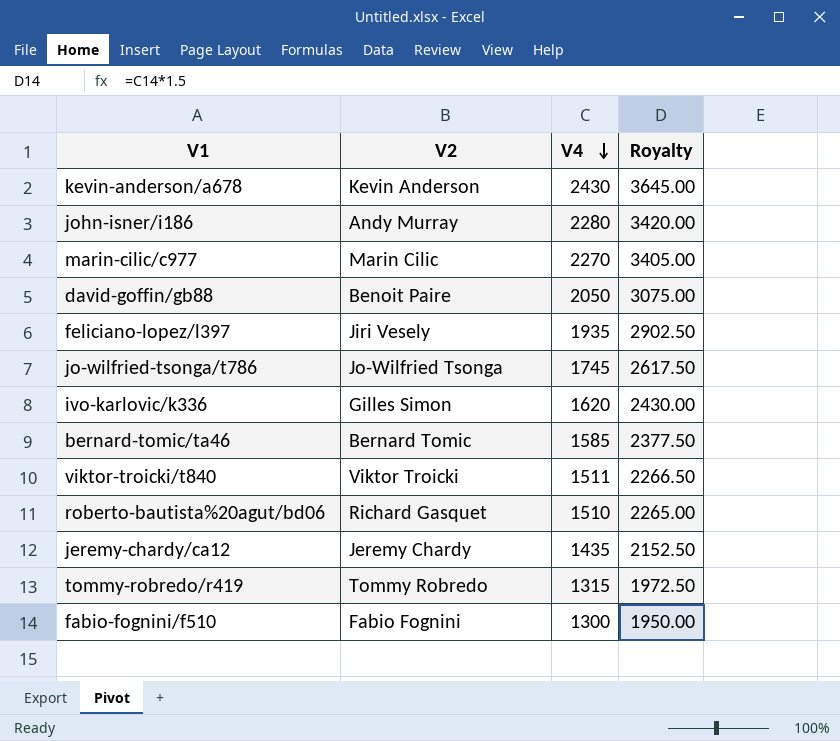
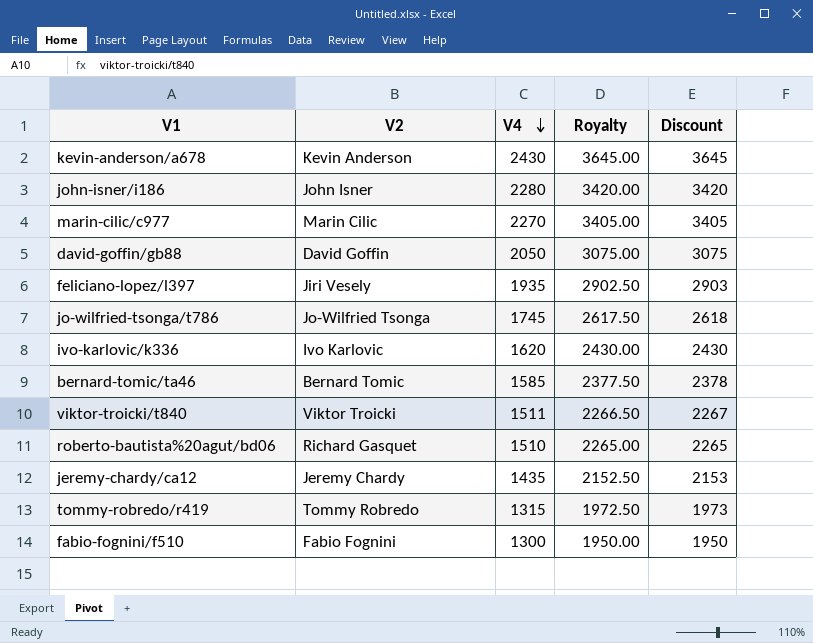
column Discount | formula: none -> [V4] * 1.5
john-isner/i186 | V2: Andy Murray -> John Isner
david-goffin/gb88 | V2: Benoit Paire -> David Goffin
ivo-karlovic/k336 | V2: Gilles Simon -> Ivo Karlovic

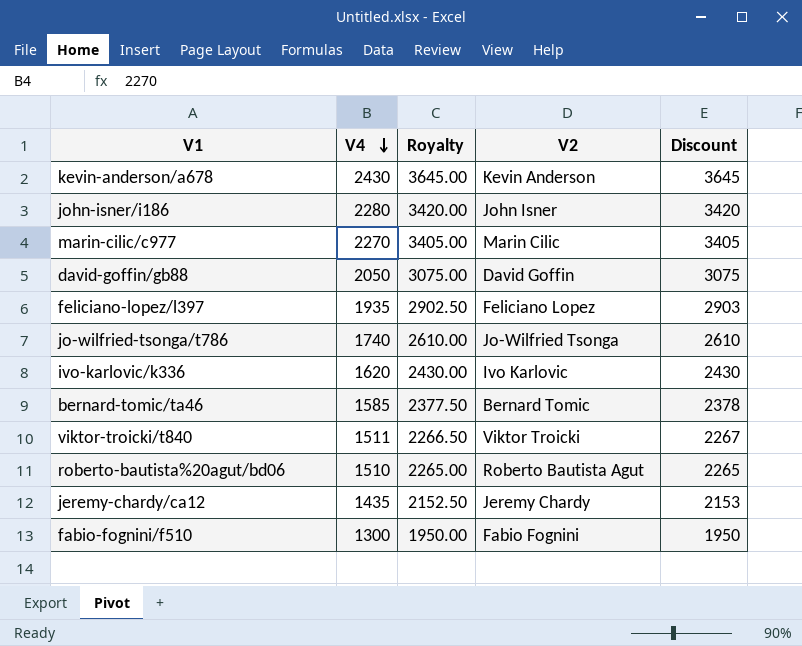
column V2 | position: 2 -> 4
row tommy-robredo/r419: Tommy Robredo | 1315 | 1972.50 | 1973 -> none
feliciano-lopez/l397 | V2: Jiri Vesely -> Feliciano Lopez
jo-wilfried-tsonga/t786 | V4: 1745 -> 1740
jo-wilfried-tsonga/t786 | Royalty: 2617.50 -> 2610.00
jo-wilfried-tsonga/t786 | Discount: 2618 -> 2610
roberto-bautista%20agut/bd06 | V2: Richard Gasquet -> Roberto Bautista Agut

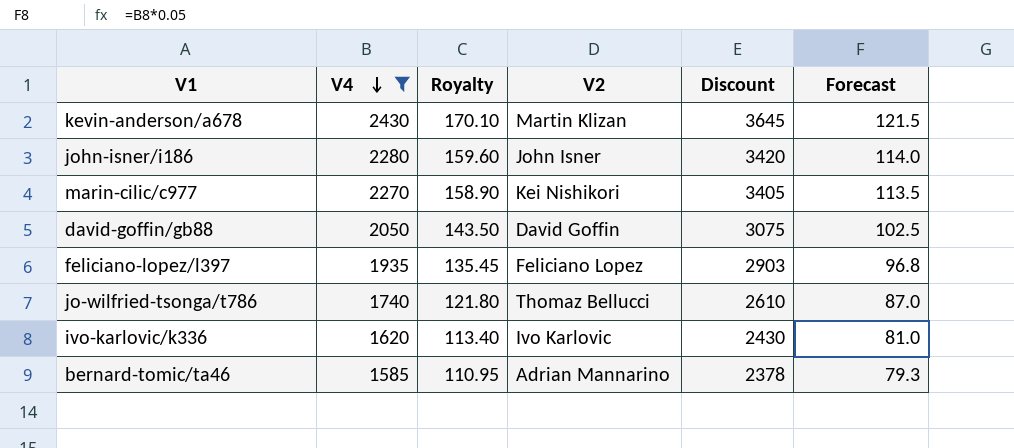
filter: none -> V4 >= 1585
column Royalty | formula: [V4] * 1.5 -> [V4] * 0.07
column Forecast | formula: none -> [V4] * 0.05
kevin-anderson/a678 | V2: Kevin Anderson -> Martin Klizan
marin-cilic/c977 | V2: Marin Cilic -> Kei Nishikori
jo-wilfried-tsonga/t786 | V2: Jo-Wilfried Tsonga -> Thomaz Bellucci
bernard-tomic/ta46 | V2: Bernard Tomic -> Adrian Mannarino

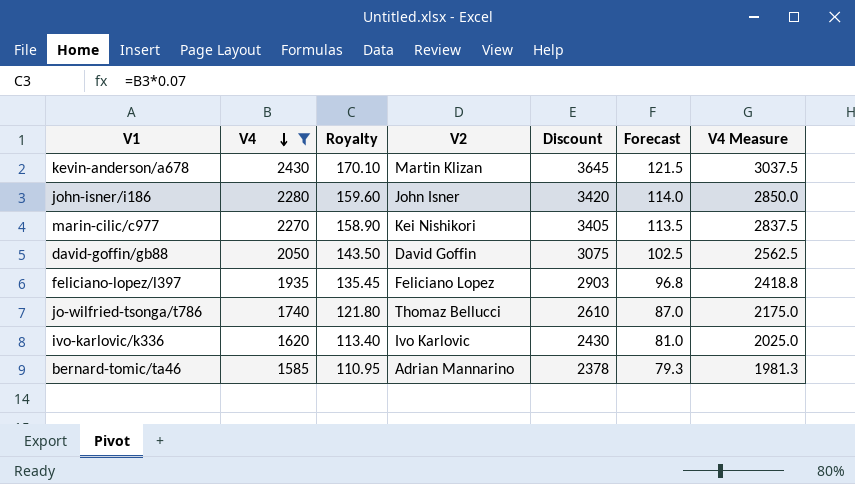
column V4 Measure | formula: none -> [V4] * 1.25

